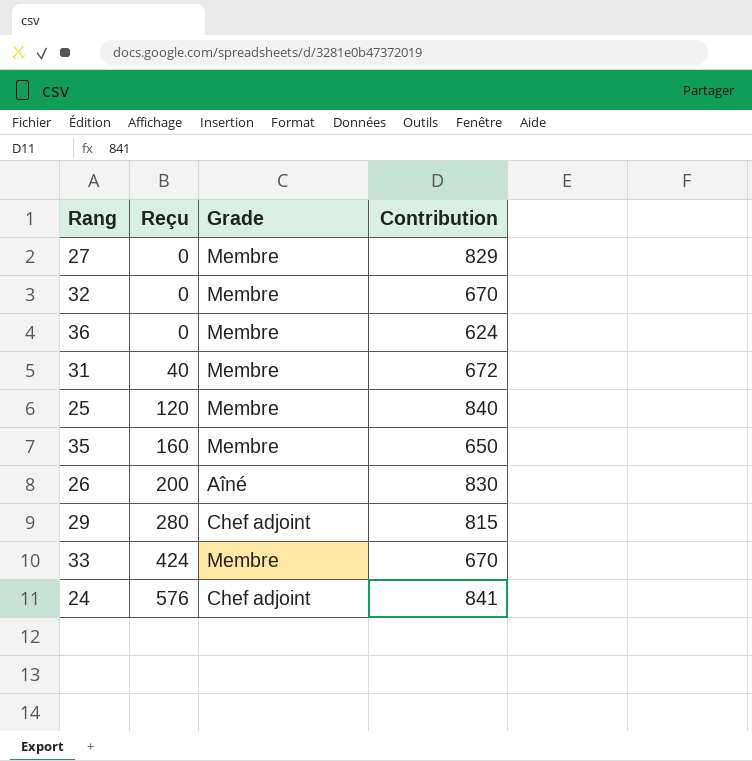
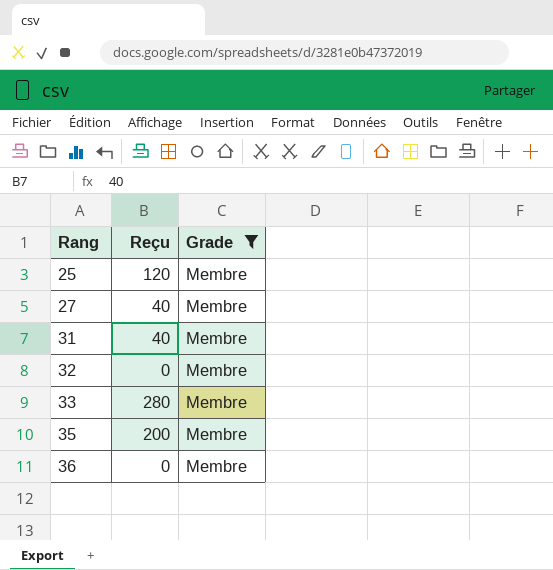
filter: none -> Grade = Membre
row order: Reçu ascending -> Rang ascending
column Contribution | position: 4 -> none
27 | Reçu: 0 -> 40
33 | Reçu: 424 -> 280
35 | Reçu: 160 -> 200

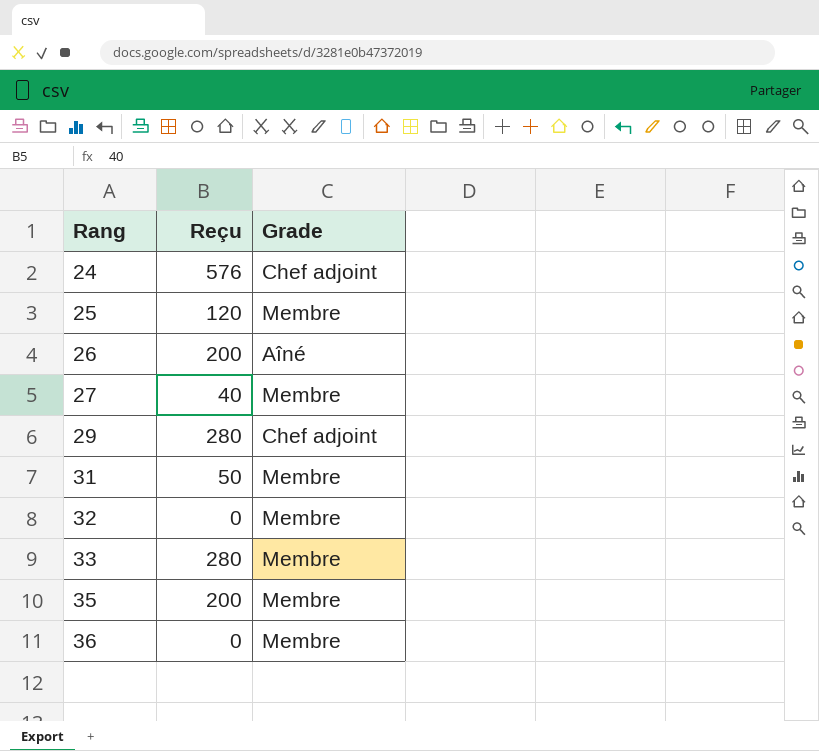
filter: Grade = Membre -> none
31 | Reçu: 40 -> 50

